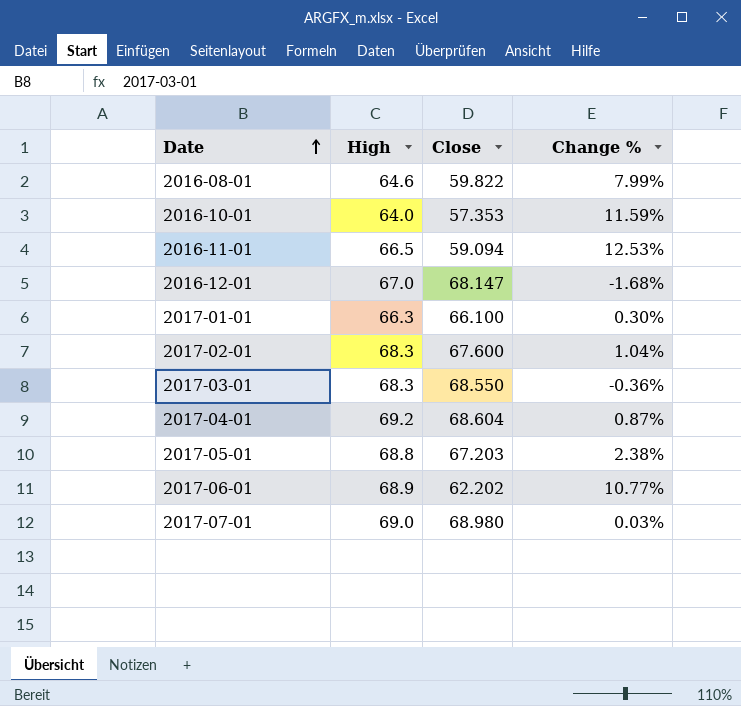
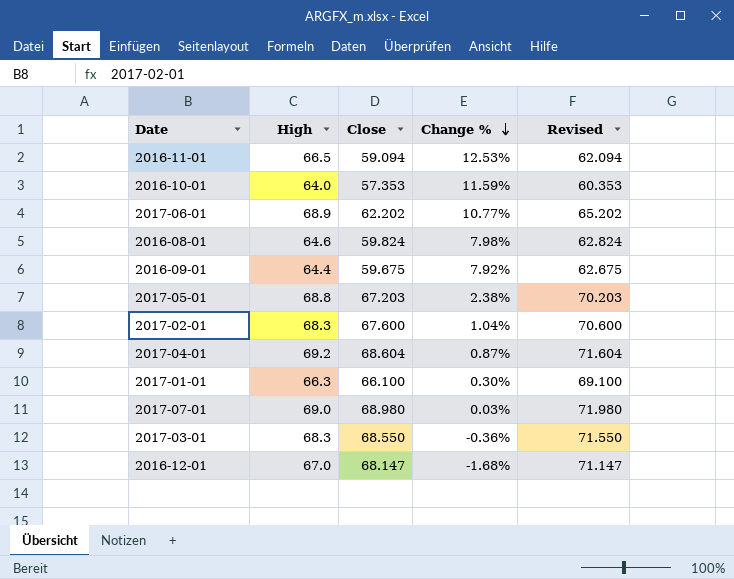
row order: Date ascending -> Change % descending
column Revised | formula: none -> [Close] + 3
2016-08-01 | Close: 59.822 -> 59.824
2016-08-01 | Change %: 7.99% -> 7.98%
row 2016-09-01: none -> 64.4 | 59.675 | 7.92% | 62.675

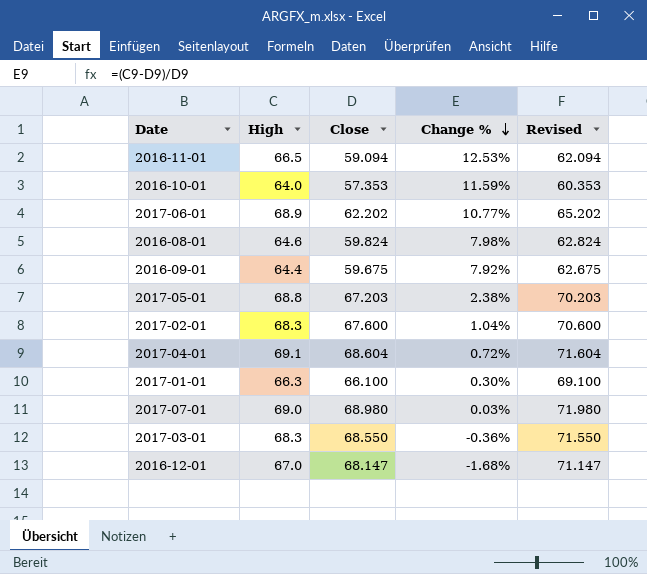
2017-04-01 | High: 69.2 -> 69.1
2017-04-01 | Change %: 0.87% -> 0.72%

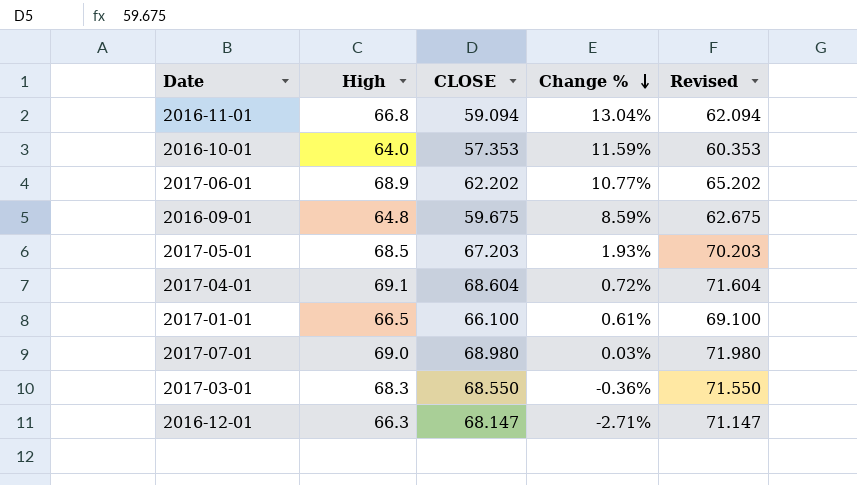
column name: Close -> CLOSE
row 2016-08-01: 64.6 | 59.824 | 7.98% | 62.824 -> none
row 2017-02-01: 68.3 | 67.600 | 1.04% | 70.600 -> none
2016-11-01 | High: 66.5 -> 66.8
2016-11-01 | Change %: 12.53% -> 13.04%
2016-09-01 | High: 64.4 -> 64.8
2016-09-01 | Change %: 7.92% -> 8.59%
2017-05-01 | High: 68.8 -> 68.5
2017-05-01 | Change %: 2.38% -> 1.93%
2017-01-01 | High: 66.3 -> 66.5
2017-01-01 | Change %: 0.30% -> 0.61%
2016-12-01 | High: 67.0 -> 66.3
2016-12-01 | Change %: -1.68% -> -2.71%

